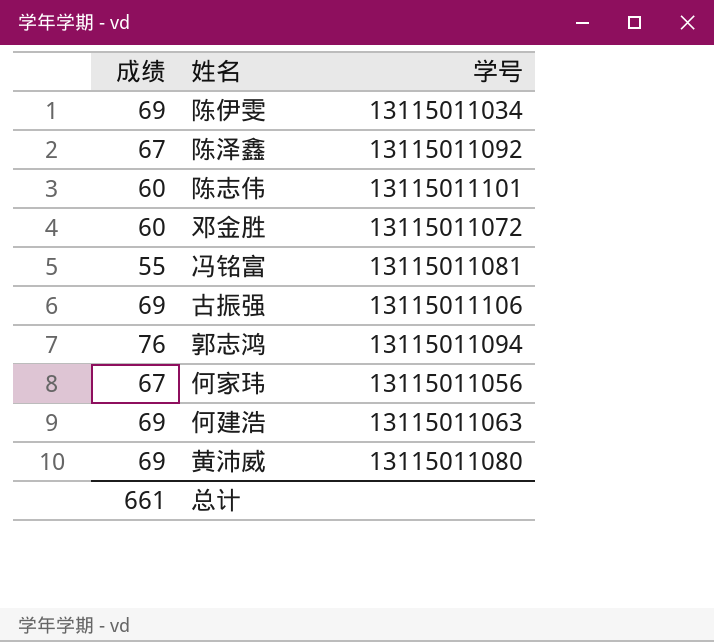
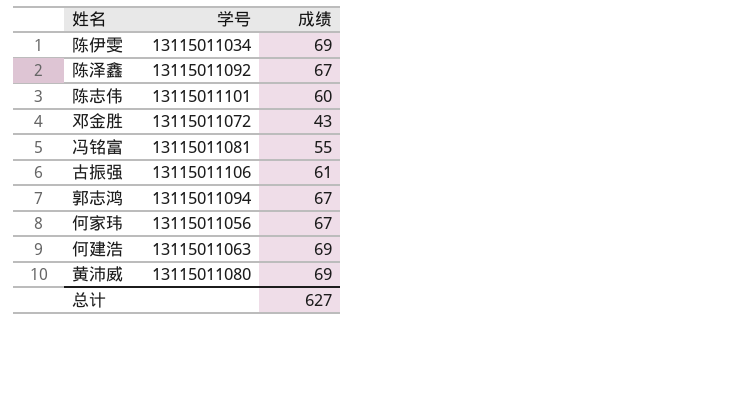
column 成绩 | position: 1 -> 3
邓金胜 | 成绩: 60 -> 43
古振强 | 成绩: 69 -> 61
郭志鸿 | 成绩: 76 -> 67
总计 | 成绩: 661 -> 627

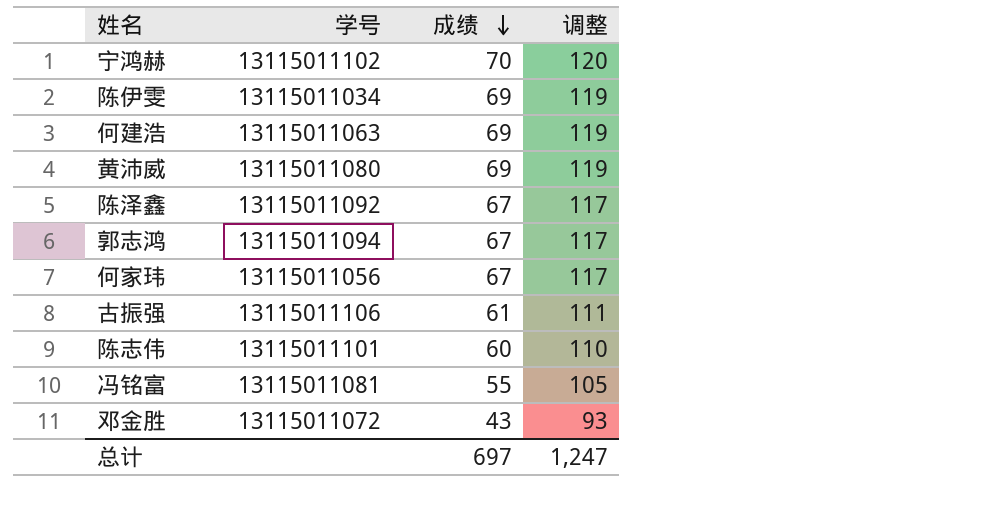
row order: none -> 成绩 descending
column 调整 | formula: none -> [成绩] + 50
row 宁鸿赫: none -> 13115011102 | 70 | 120
总计 | 成绩: 627 -> 697

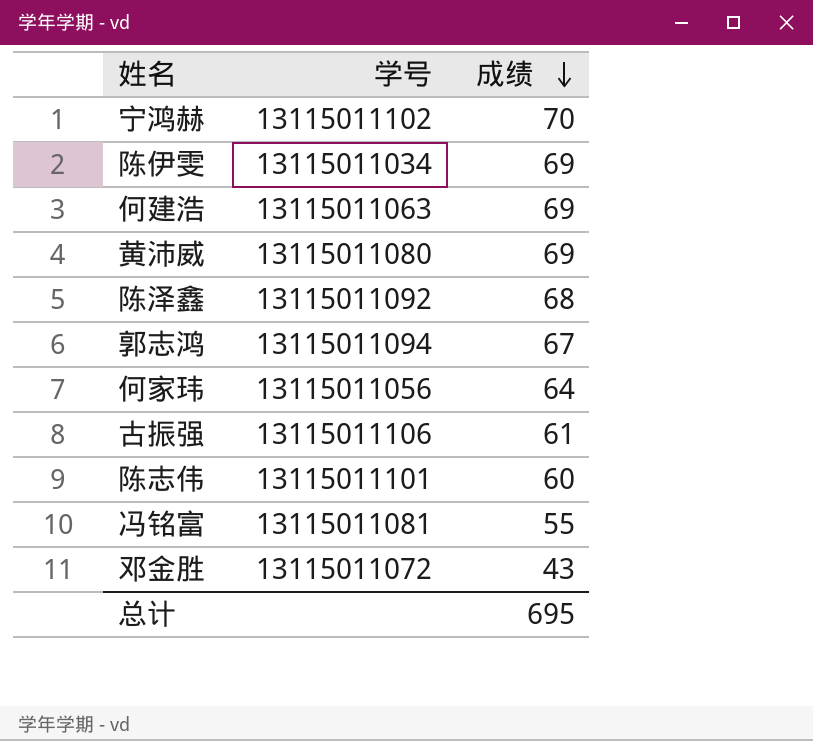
column 调整 | formula: [成绩] + 50 -> none
陈泽鑫 | 成绩: 67 -> 68
何家玮 | 成绩: 67 -> 64
总计 | 成绩: 697 -> 695

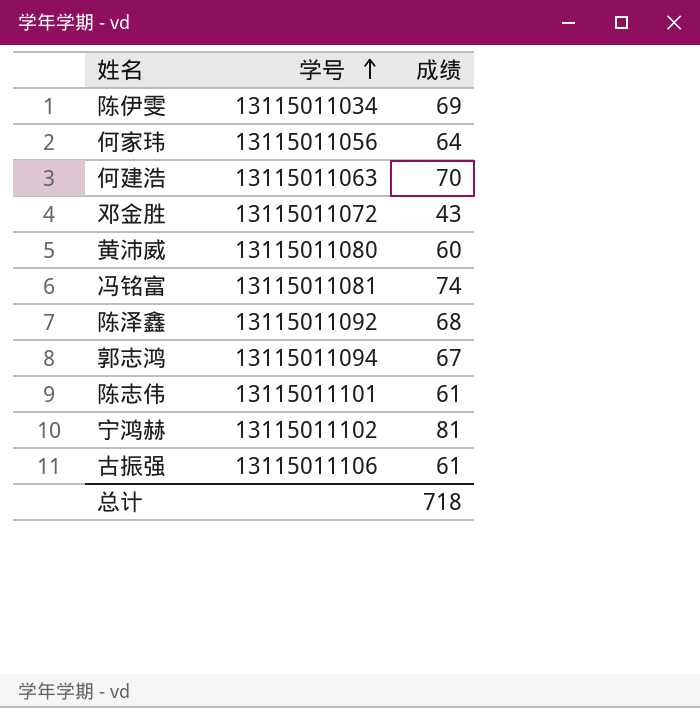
row order: 成绩 descending -> 学号 ascending
何建浩 | 成绩: 69 -> 70
黄沛威 | 成绩: 69 -> 60
冯铭富 | 成绩: 55 -> 74
陈志伟 | 成绩: 60 -> 61
宁鸿赫 | 成绩: 70 -> 81
总计 | 成绩: 695 -> 718

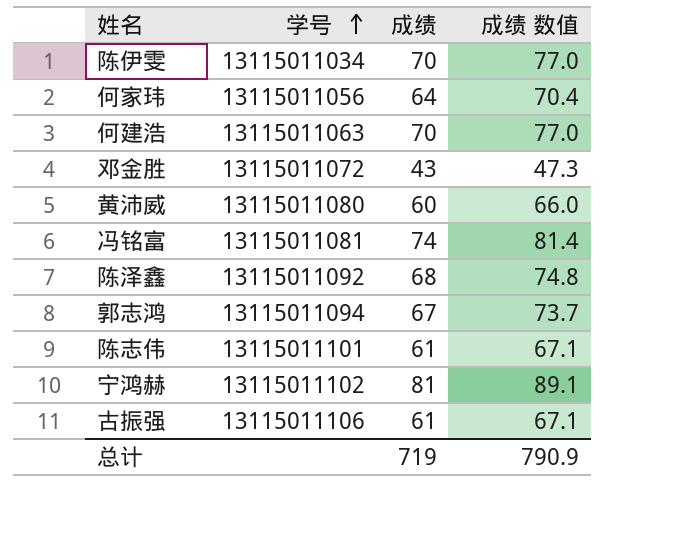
column 成绩 数值 | formula: none -> [成绩] * 1.1
陈伊雯 | 成绩: 69 -> 70
总计 | 成绩: 718 -> 719

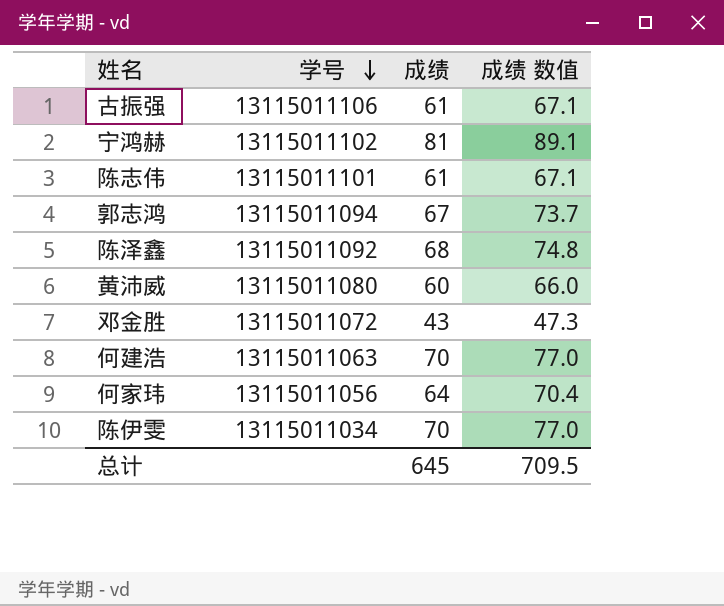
row order: 学号 ascending -> 学号 descending
row 冯铭富: 13115011081 | 74 | 81.4 -> none
总计 | 成绩: 719 -> 645
总计 | 成绩 数值: 790.9 -> 709.5

